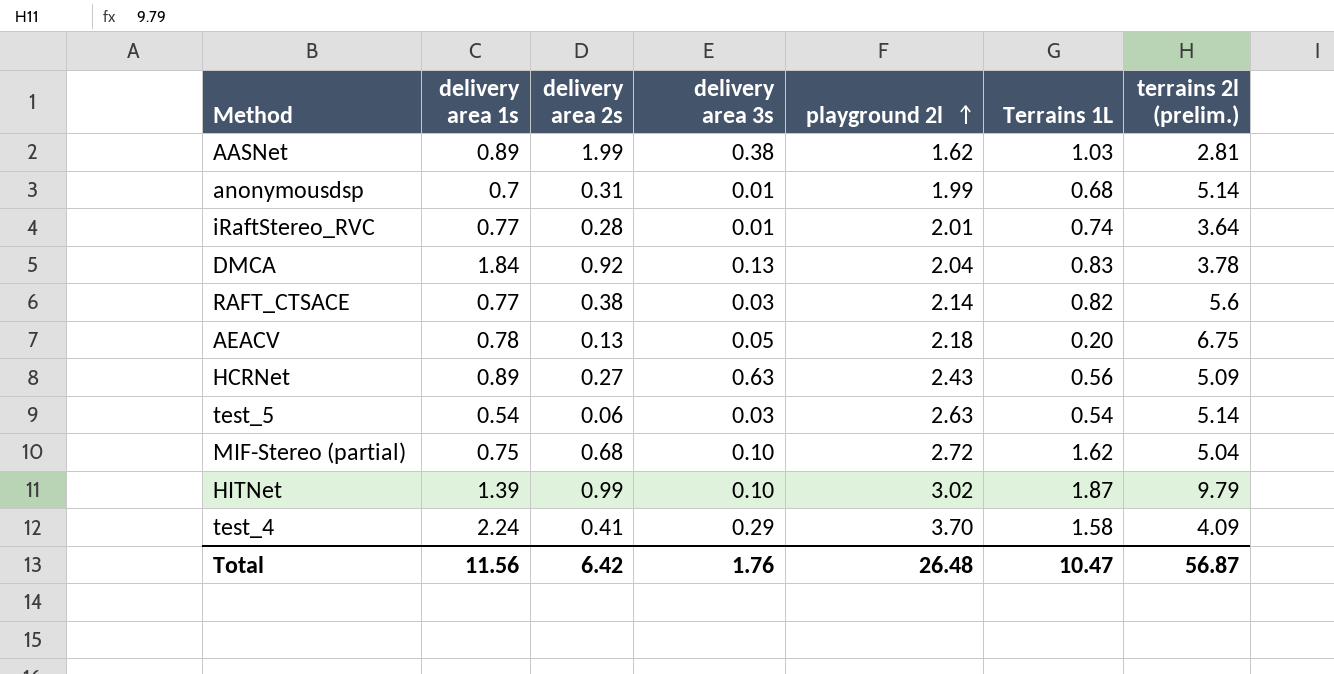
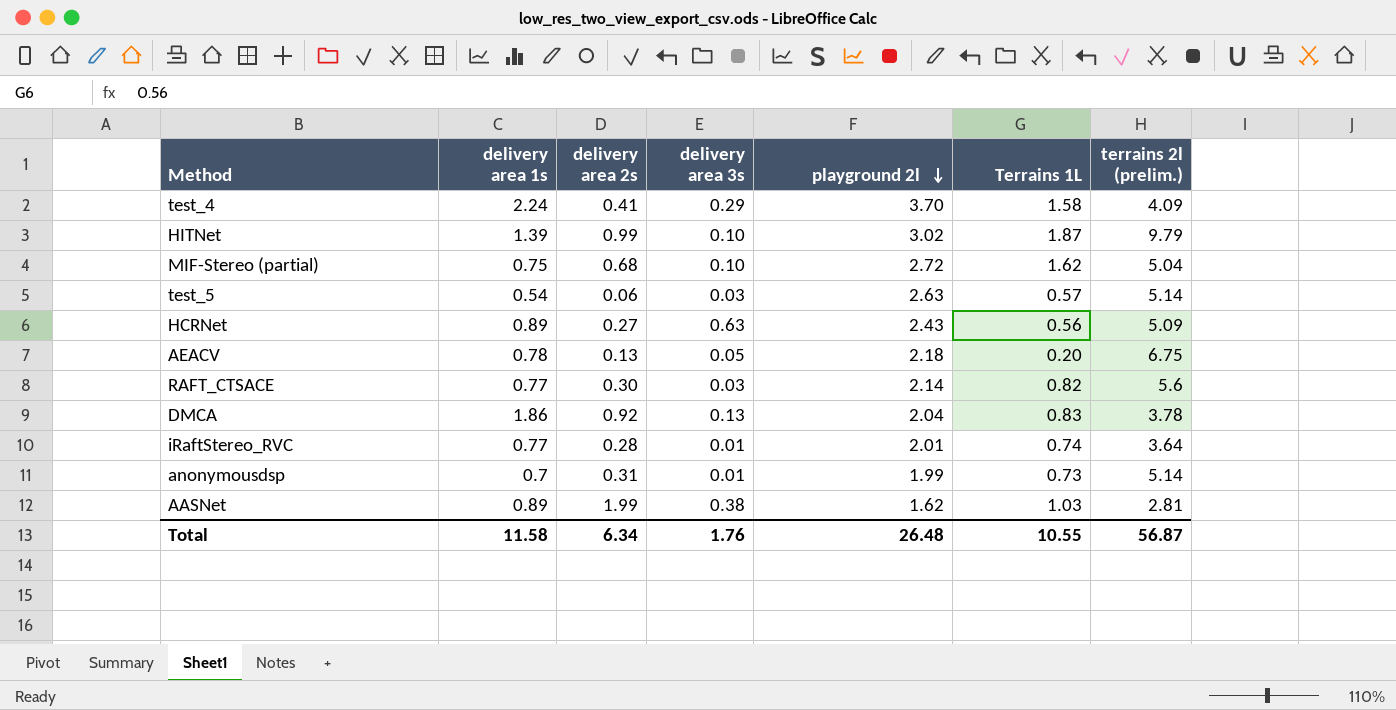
row order: playground 2l ascending -> playground 2l descending
test_5 | Terrains 1L: 0.54 -> 0.57
RAFT_CTSACE | delivery area 2s: 0.38 -> 0.30
DMCA | delivery area 1s: 1.84 -> 1.86
anonymousdsp | Terrains 1L: 0.68 -> 0.73
Total | delivery area 1s: 11.56 -> 11.58
Total | delivery area 2s: 6.42 -> 6.34
Total | Terrains 1L: 10.47 -> 10.55

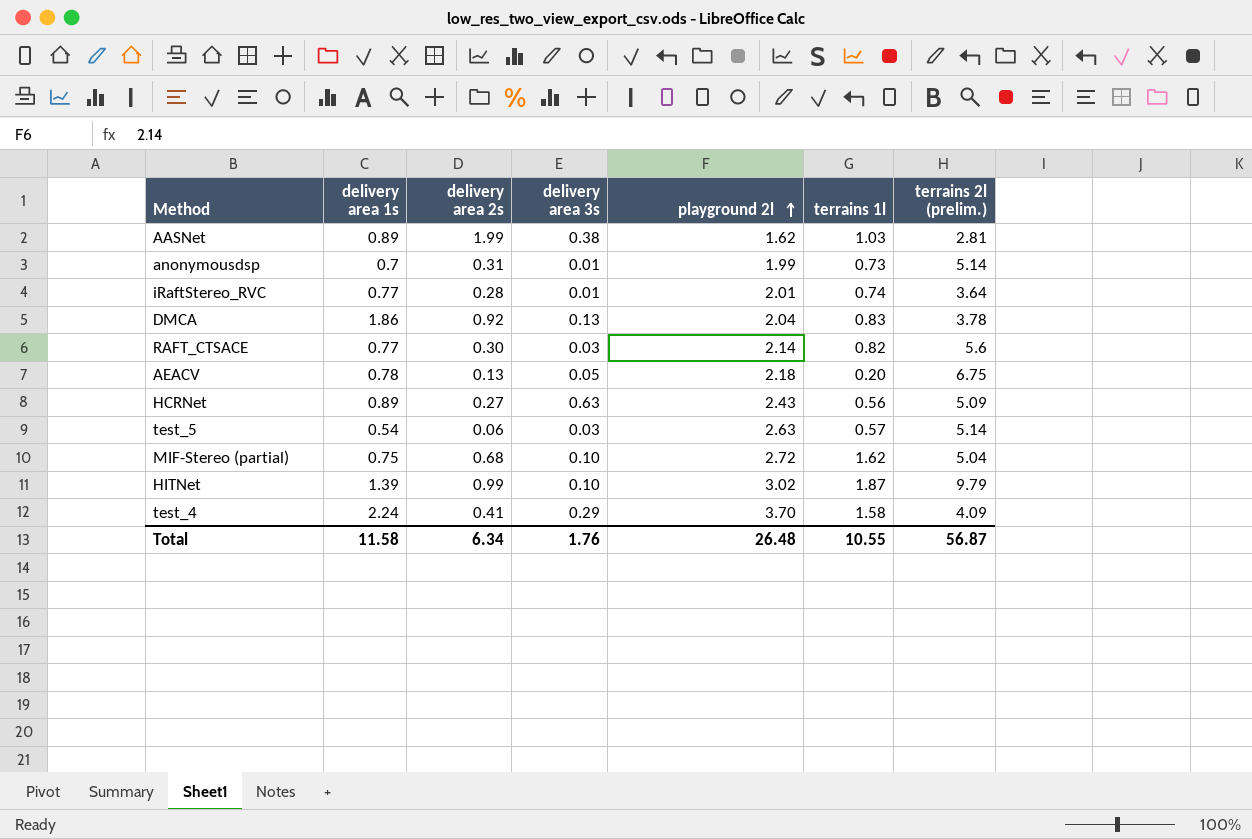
row order: playground 2l descending -> playground 2l ascending
column name: Terrains 1L -> terrains 1l

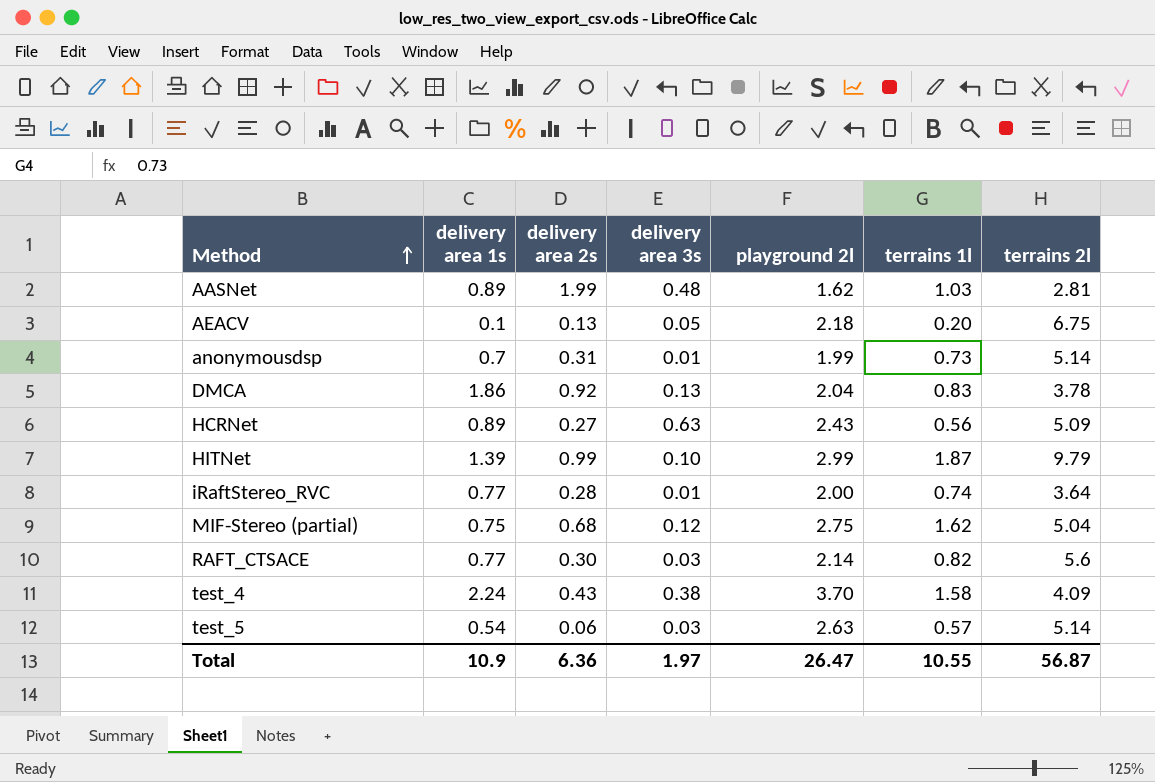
row order: playground 2l ascending -> Method ascending
column name: terrains 2l (prelim.) -> terrains 2l
AASNet | delivery area 3s: 0.38 -> 0.48
AEACV | delivery area 1s: 0.78 -> 0.1
HITNet | playground 2l: 3.02 -> 2.99
iRaftStereo_RVC | playground 2l: 2.01 -> 2.00
MIF-Stereo (partial) | delivery area 3s: 0.10 -> 0.12
MIF-Stereo (partial) | playground 2l: 2.72 -> 2.75
test_4 | delivery area 2s: 0.41 -> 0.43
test_4 | delivery area 3s: 0.29 -> 0.38
Total | delivery area 1s: 11.58 -> 10.9
Total | delivery area 2s: 6.34 -> 6.36
Total | delivery area 3s: 1.76 -> 1.97
Total | playground 2l: 26.48 -> 26.47

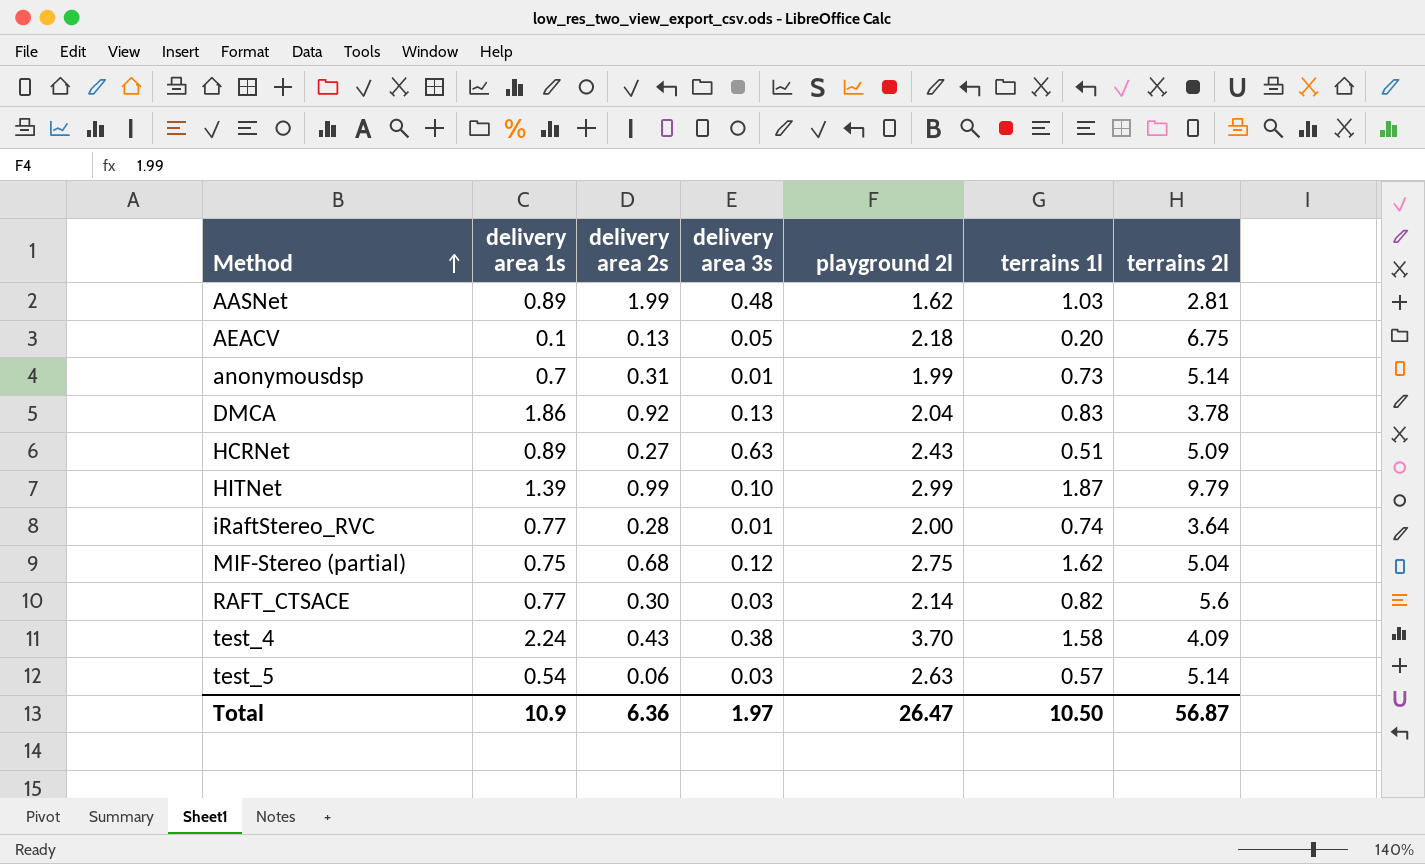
HCRNet | terrains 1l: 0.56 -> 0.51
Total | terrains 1l: 10.55 -> 10.50

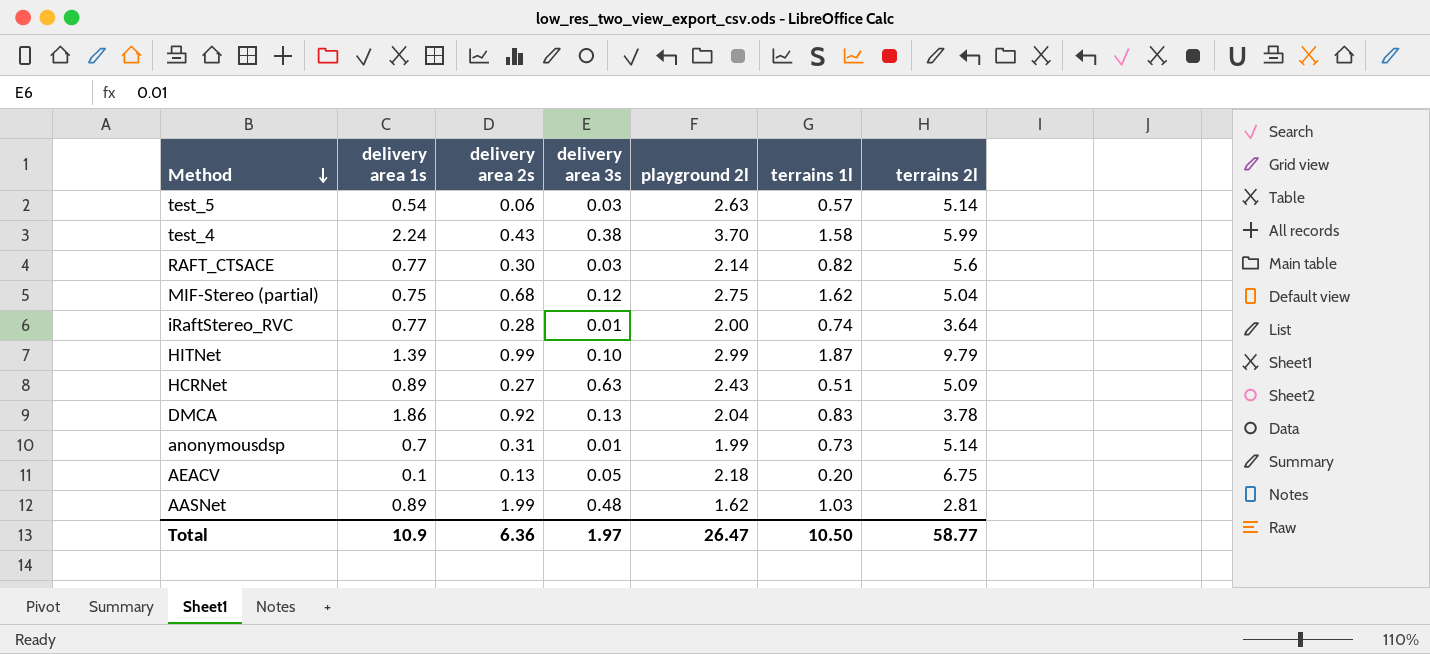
row order: Method ascending -> Method descending
test_4 | terrains 2l: 4.09 -> 5.99
Total | terrains 2l: 56.87 -> 58.77

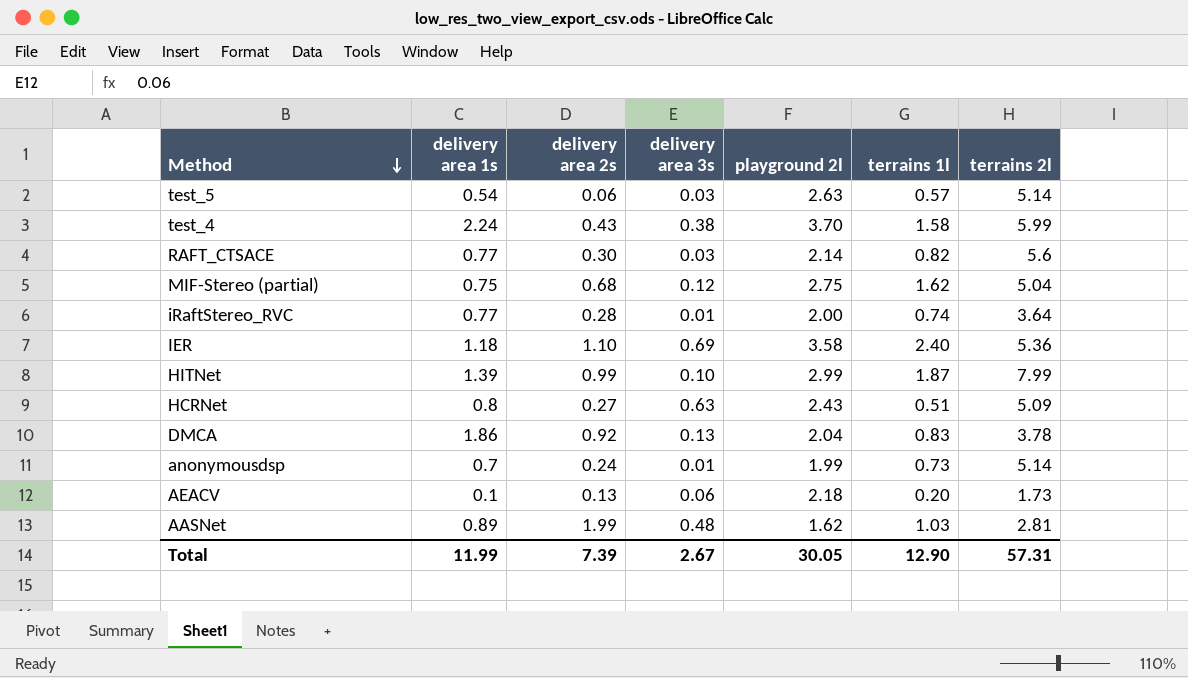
row IER: none -> 1.18 | 1.10 | 0.69 | 3.58 | 2.40 | 5.36
HITNet | terrains 2l: 9.79 -> 7.99
HCRNet | delivery area 1s: 0.89 -> 0.8
anonymousdsp | delivery area 2s: 0.31 -> 0.24
AEACV | delivery area 3s: 0.05 -> 0.06
AEACV | terrains 2l: 6.75 -> 1.73
Total | delivery area 1s: 10.9 -> 11.99
Total | delivery area 2s: 6.36 -> 7.39
Total | delivery area 3s: 1.97 -> 2.67
Total | playground 2l: 26.47 -> 30.05
Total | terrains 1l: 10.50 -> 12.90
Total | terrains 2l: 58.77 -> 57.31

